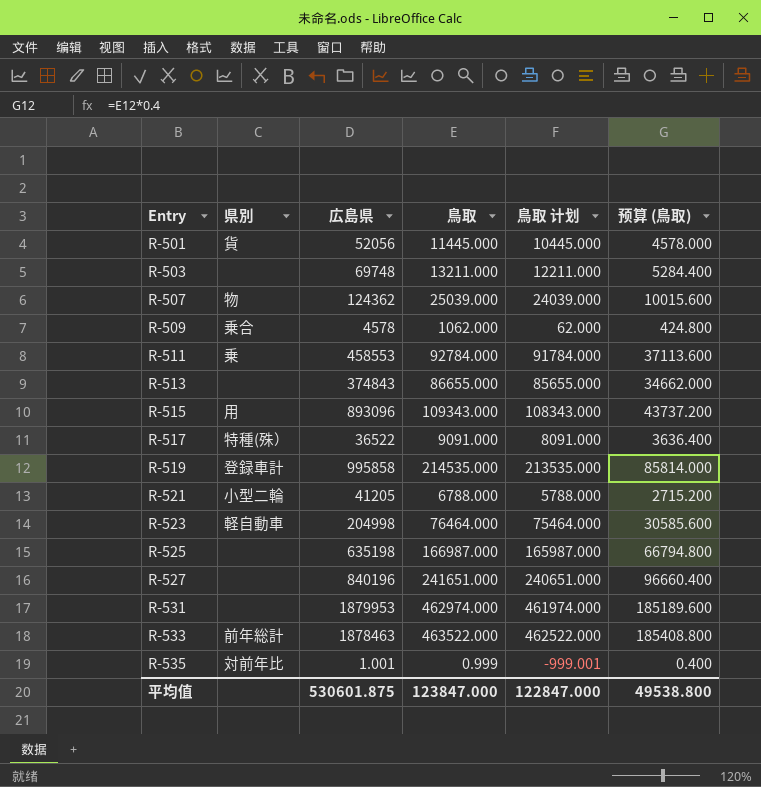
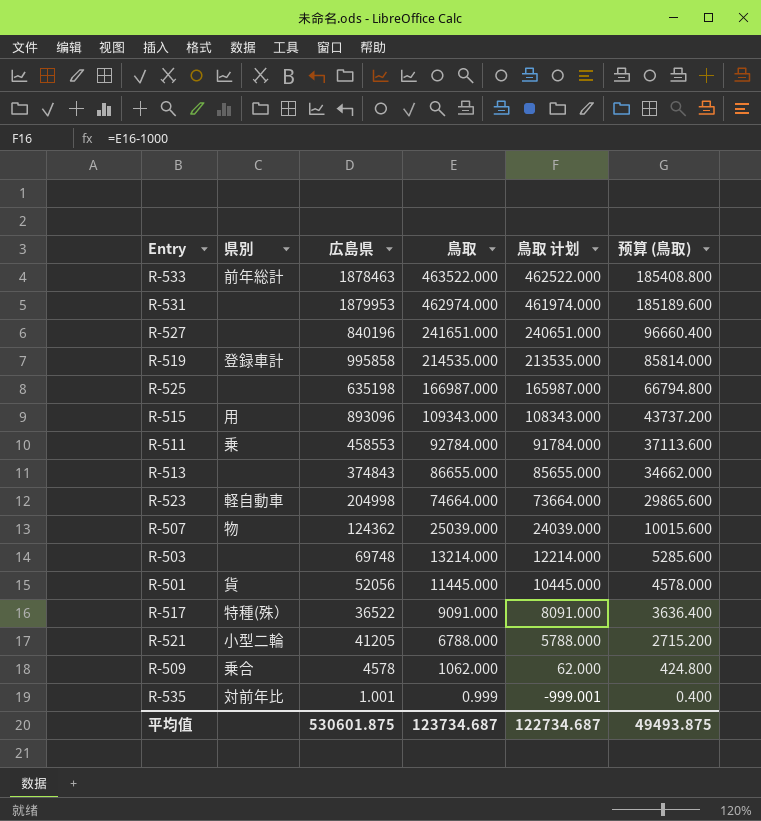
row order: Entry ascending -> 鳥取 descending
R-523 | 鳥取: 76464.000 -> 74664.000
R-523 | 鳥取 计划: 75464.000 -> 73664.000
R-523 | 预算 (鳥取): 30585.600 -> 29865.600
R-503 | 鳥取: 13211.000 -> 13214.000
R-503 | 鳥取 计划: 12211.000 -> 12214.000
R-503 | 预算 (鳥取): 5284.400 -> 5285.600
平均值 | 鳥取: 123847.000 -> 123734.687
平均值 | 鳥取 计划: 122847.000 -> 122734.687
平均值 | 预算 (鳥取): 49538.800 -> 49493.875

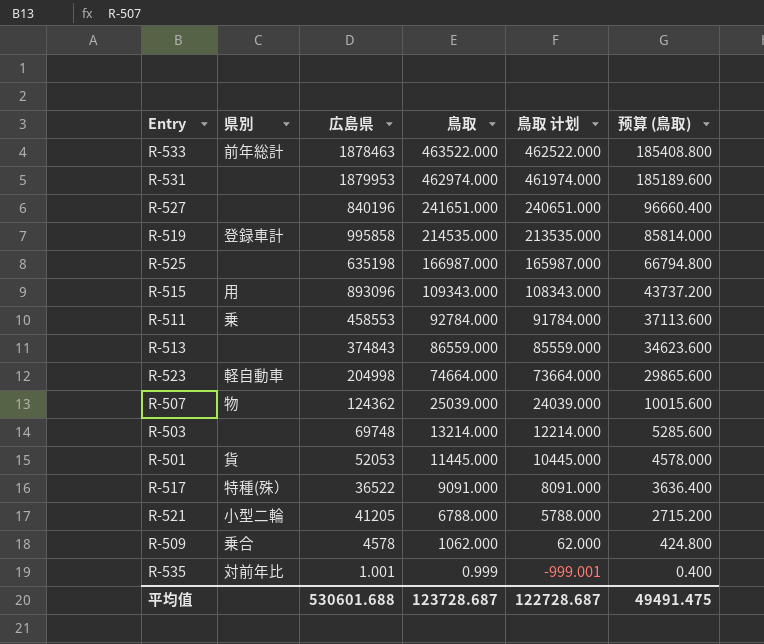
R-513 | 鳥取: 86655.000 -> 86559.000
R-513 | 鳥取 计划: 85655.000 -> 85559.000
R-513 | 预算 (鳥取): 34662.000 -> 34623.600
R-501 | 広島県: 52056 -> 52053
平均值 | 広島県: 530601.875 -> 530601.688
平均值 | 鳥取: 123734.687 -> 123728.687
平均值 | 鳥取 计划: 122734.687 -> 122728.687
平均值 | 预算 (鳥取): 49493.875 -> 49491.475

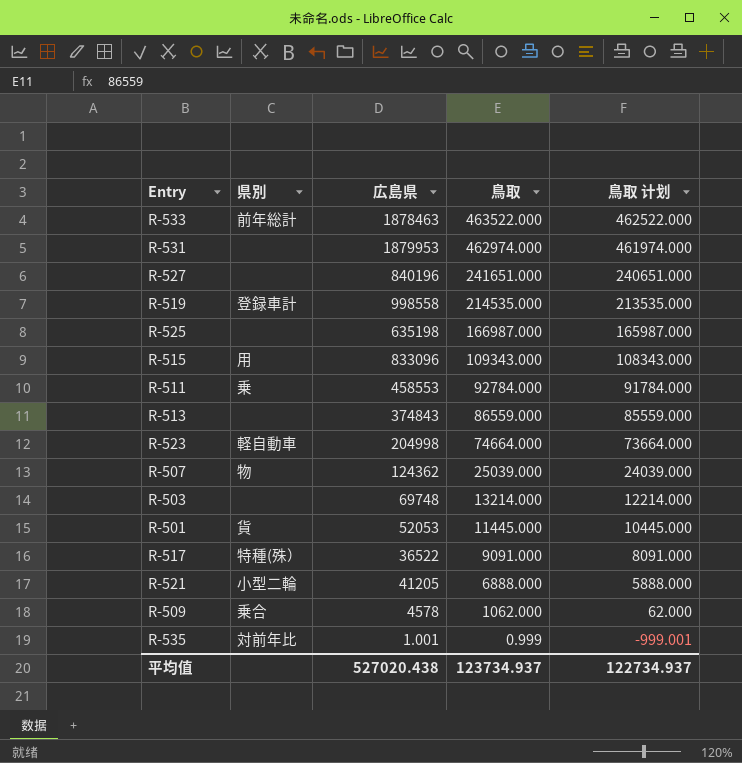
column 预算 (鳥取) | formula: [鳥取] * 0.4 -> none
R-519 | 広島県: 995858 -> 998558
R-515 | 広島県: 893096 -> 833096
R-521 | 鳥取: 6788.000 -> 6888.000
R-521 | 鳥取 计划: 5788.000 -> 5888.000
平均值 | 広島県: 530601.688 -> 527020.438
平均值 | 鳥取: 123728.687 -> 123734.937
平均值 | 鳥取 计划: 122728.687 -> 122734.937

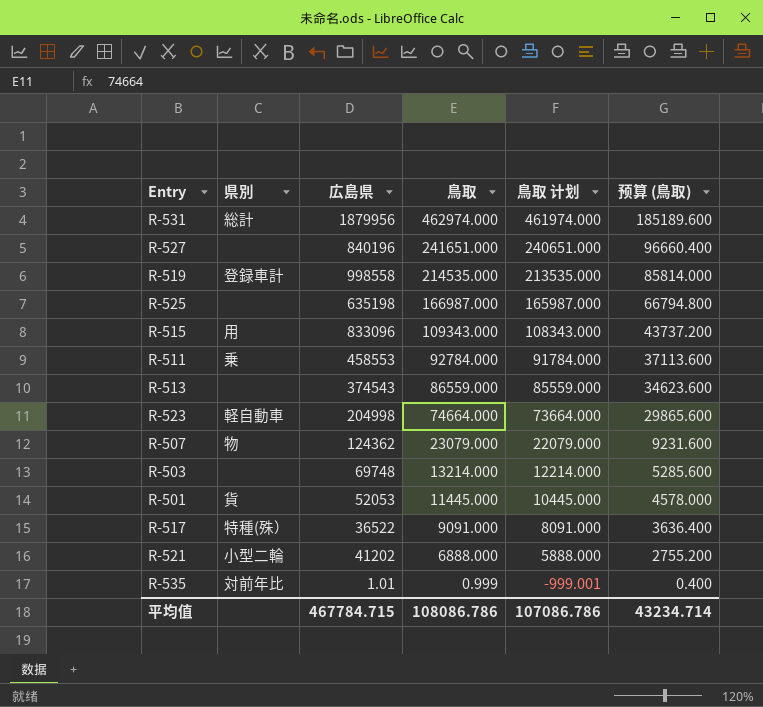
column 预算 (鳥取) | formula: none -> [鳥取] * 0.4
row R-533: 前年総計 | 1878463 | 463522.000 | 462522.000 -> none
row R-509: 乗合 | 4578 | 1062.000 | 62.000 -> none
R-531 | 県別: none -> 総計
R-531 | 広島県: 1879953 -> 1879956
R-513 | 広島県: 374843 -> 374543
R-507 | 鳥取: 25039.000 -> 23079.000
R-507 | 鳥取 计划: 24039.000 -> 22079.000
R-521 | 広島県: 41205 -> 41202
R-535 | 広島県: 1.001 -> 1.01
平均值 | 広島県: 527020.438 -> 467784.715
平均值 | 鳥取: 123734.937 -> 108086.786
平均值 | 鳥取 计划: 122734.937 -> 107086.786

